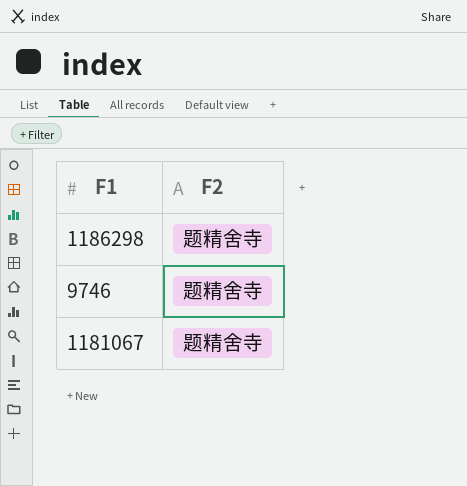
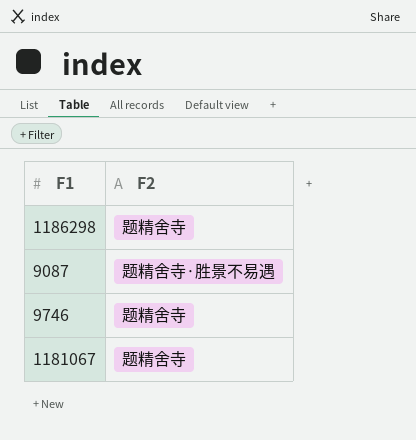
row 9087: none -> 题精舍寺·胜景不易遇

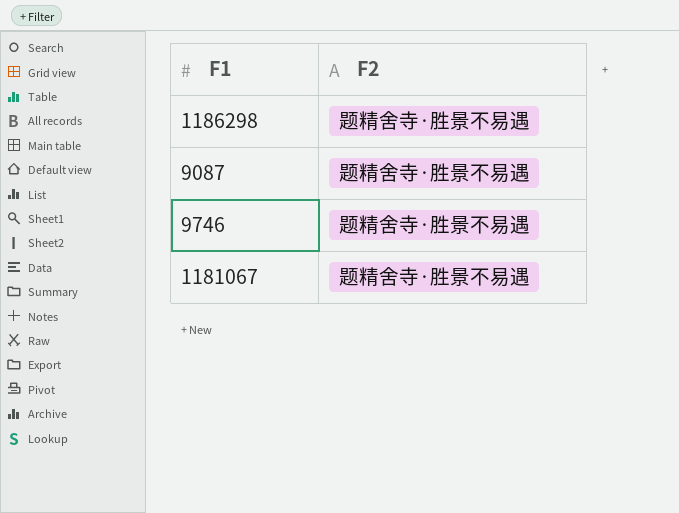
1186298 | F2: 题精舍寺 -> 题精舍寺·胜景不易遇
9746 | F2: 题精舍寺 -> 题精舍寺·胜景不易遇
1181067 | F2: 题精舍寺 -> 题精舍寺·胜景不易遇

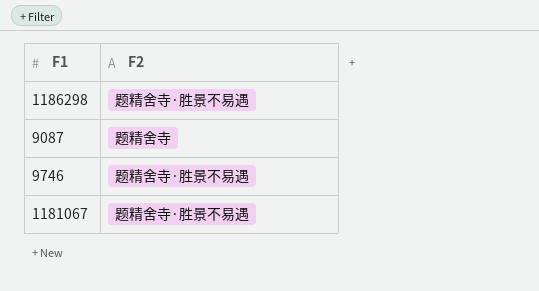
9087 | F2: 题精舍寺·胜景不易遇 -> 题精舍寺

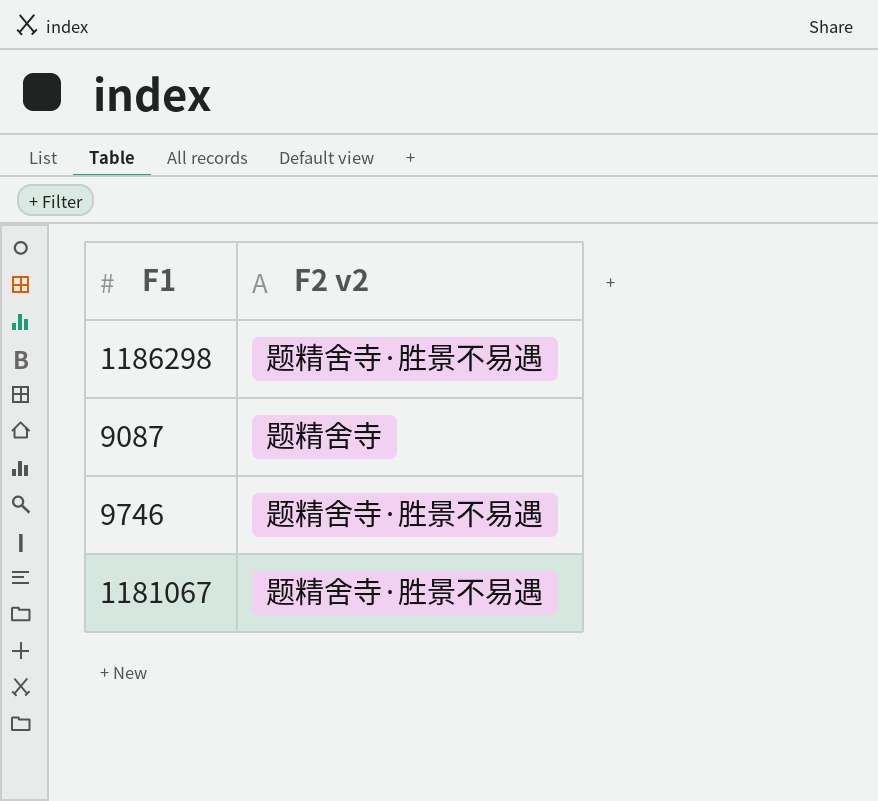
column name: F2 -> F2 v2

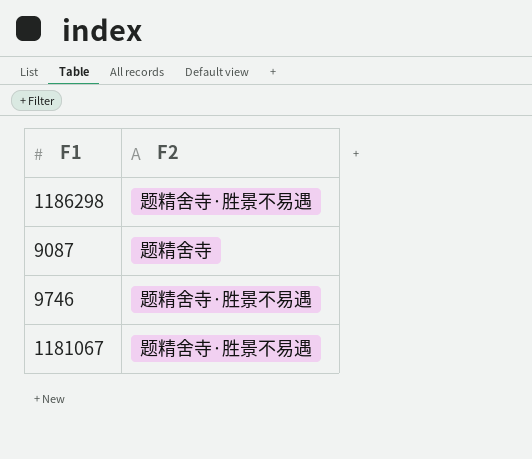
column name: F2 v2 -> F2

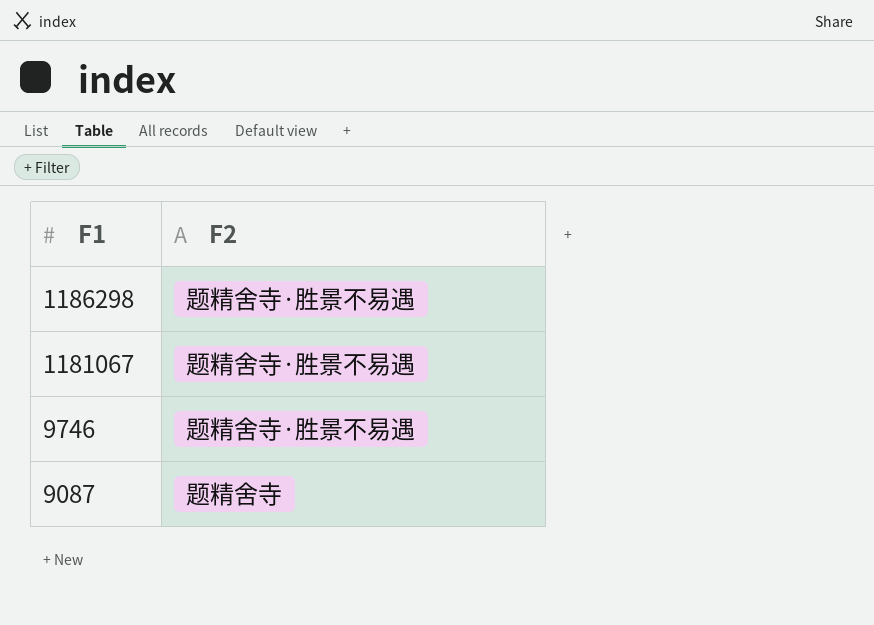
row order: none -> F1 descending

